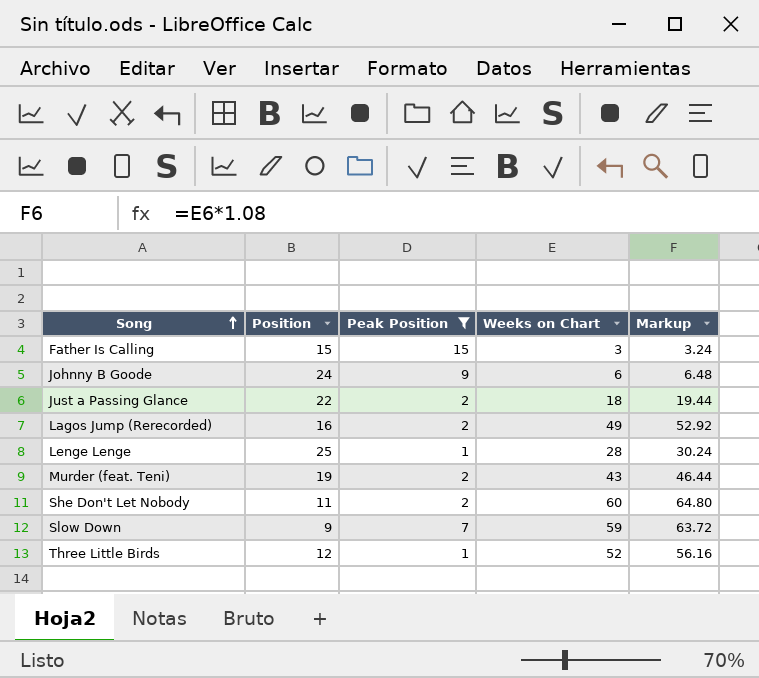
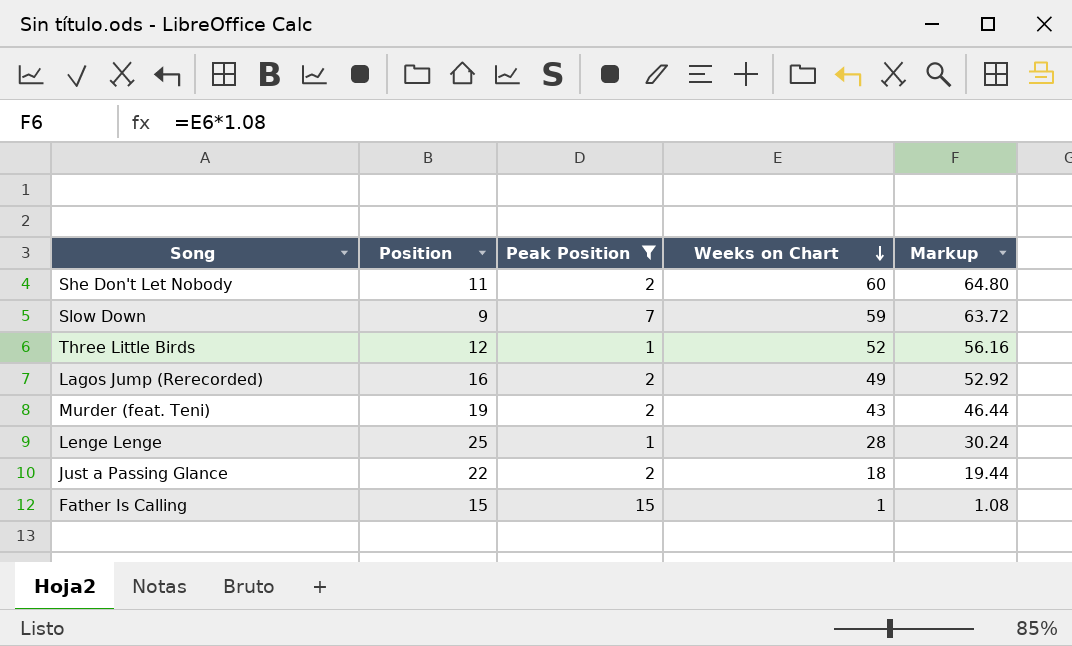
row order: Song ascending -> Weeks on Chart descending
row Johnny B Goode: 24 | 9 | 6 | 6.48 -> none
Father Is Calling | Weeks on Chart: 3 -> 1
Father Is Calling | Markup: 3.24 -> 1.08

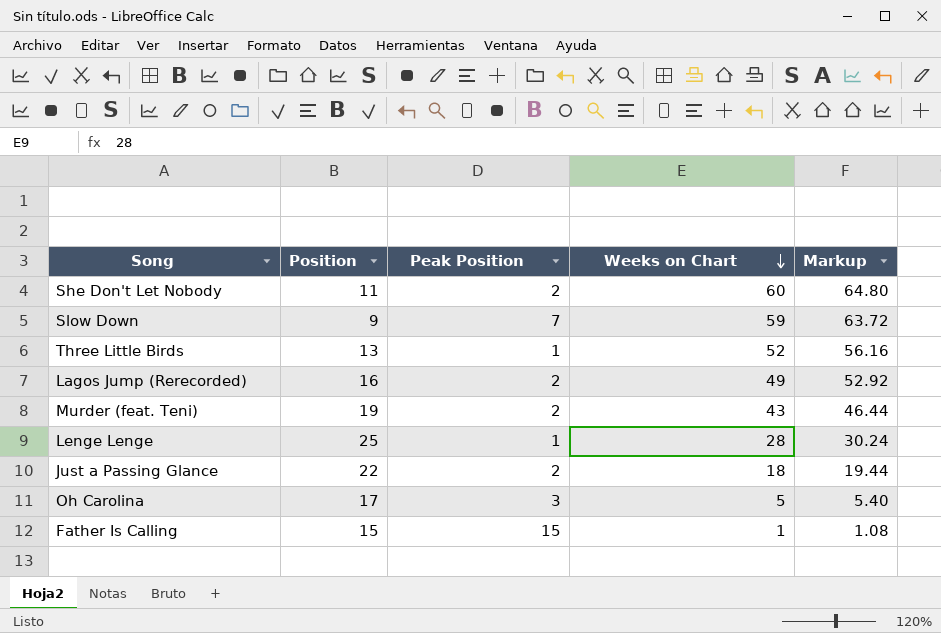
filter: Peak Position != 3 -> none
Three Little Birds | Position: 12 -> 13

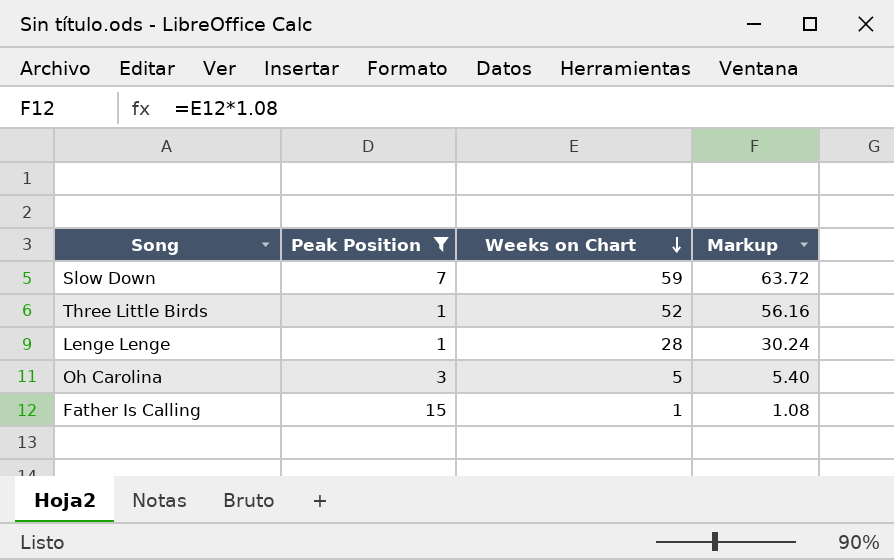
filter: none -> Peak Position != 2
column Position | position: 2 -> none

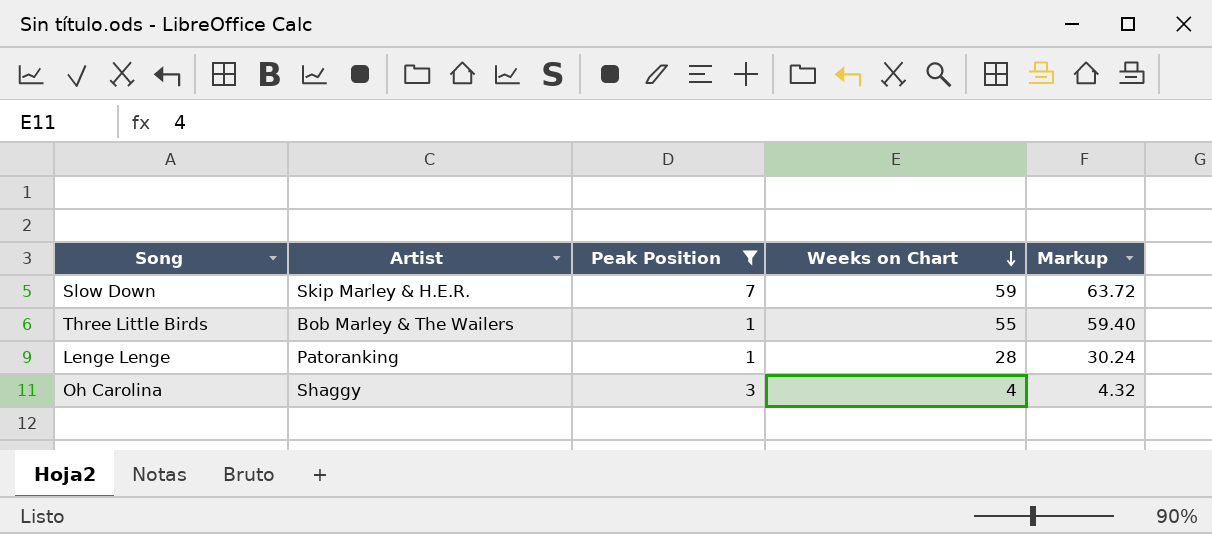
column Artist | position: none -> 2
row Father Is Calling: 15 | 1 | 1.08 -> none
Three Little Birds | Weeks on Chart: 52 -> 55
Three Little Birds | Markup: 56.16 -> 59.40
Oh Carolina | Weeks on Chart: 5 -> 4
Oh Carolina | Markup: 5.40 -> 4.32

